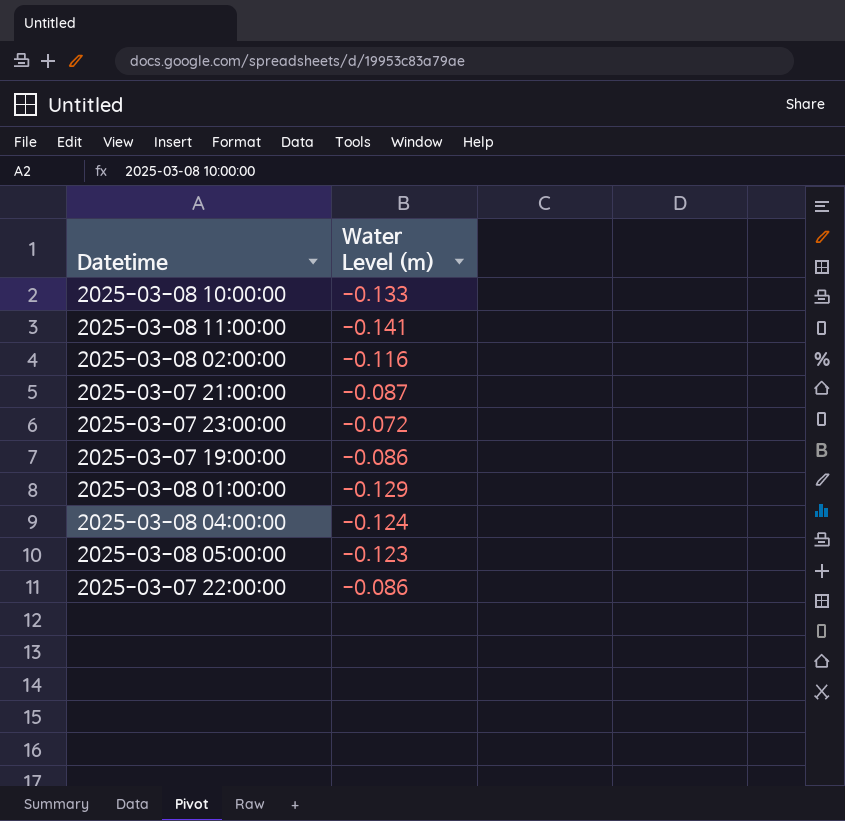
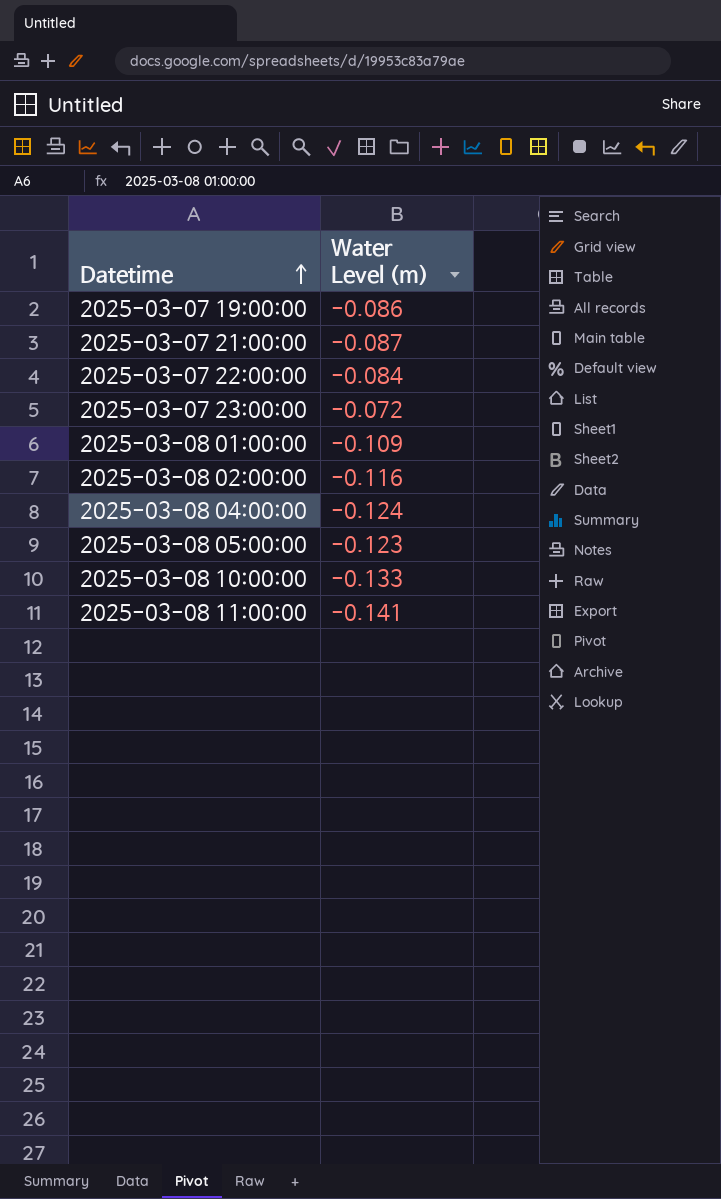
row order: none -> Datetime ascending
2025-03-07 22:00:00 | Water Level (m): -0.086 -> -0.084
2025-03-08 01:00:00 | Water Level (m): -0.129 -> -0.109

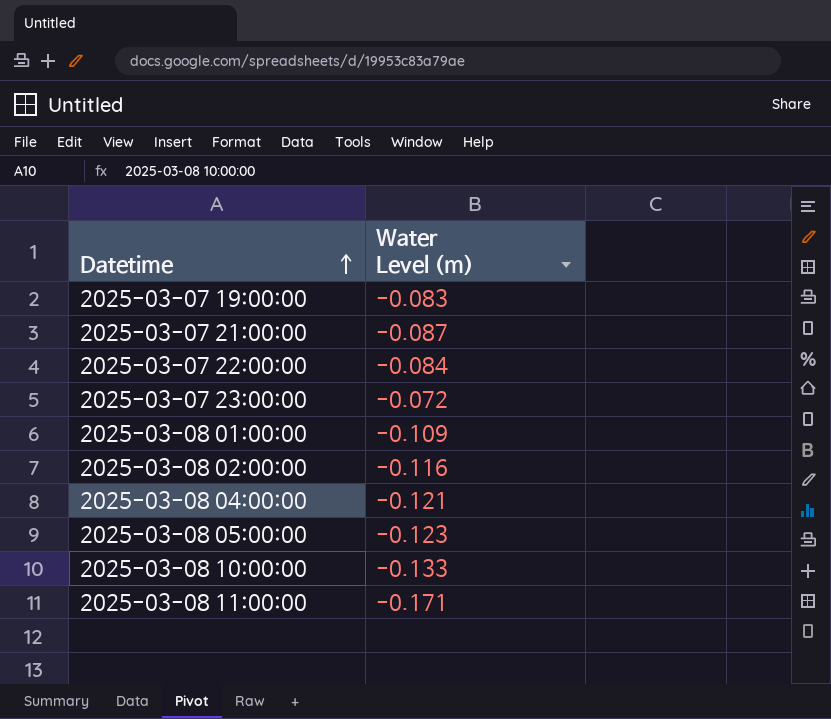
2025-03-07 19:00:00 | Water Level (m): -0.086 -> -0.083
2025-03-08 04:00:00 | Water Level (m): -0.124 -> -0.121
2025-03-08 11:00:00 | Water Level (m): -0.141 -> -0.171

